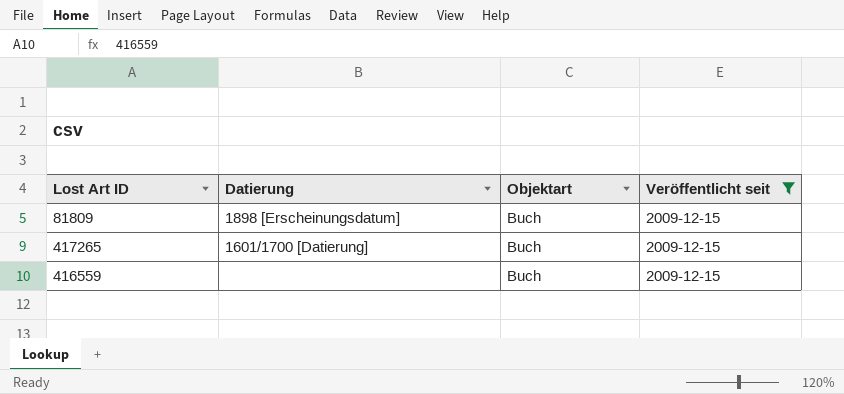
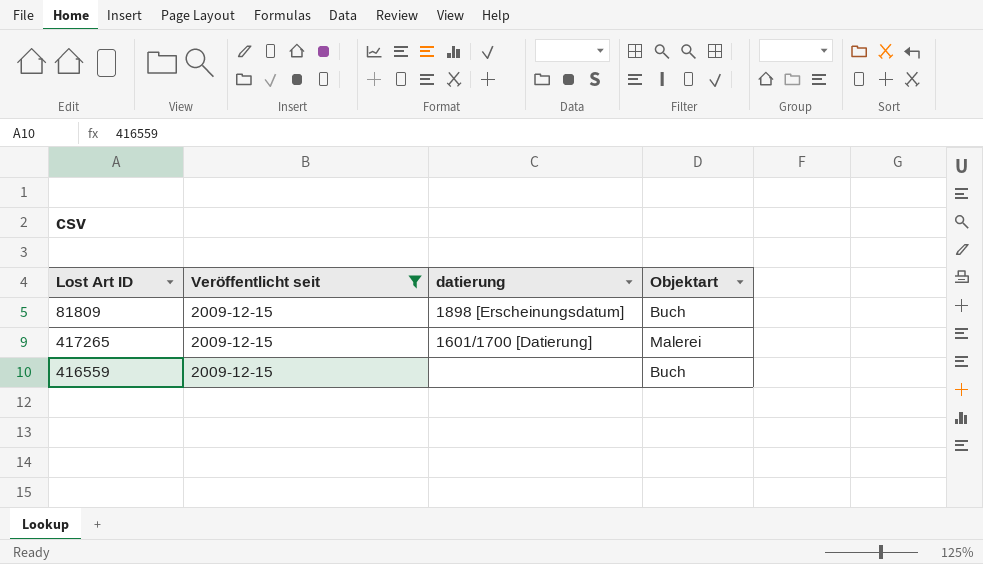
column Veröffentlicht seit | position: 4 -> 2
column name: Datierung -> datierung
417265 | Objektart: Buch -> Malerei

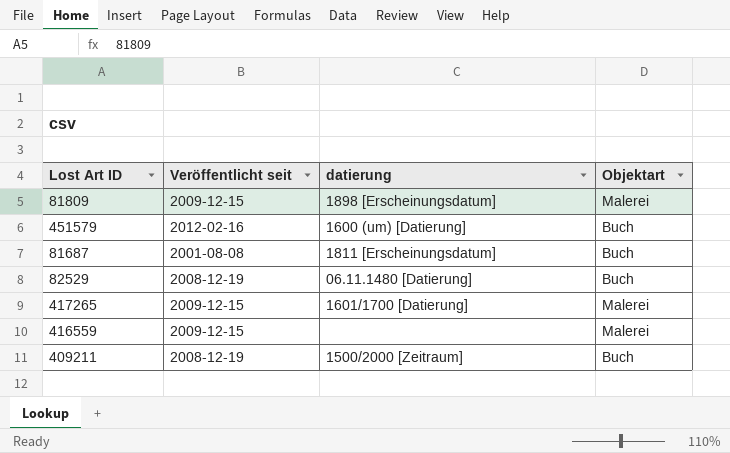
filter: Veröffentlicht seit = 2009-12-15 -> none
81809 | Objektart: Buch -> Malerei
416559 | Objektart: Buch -> Malerei

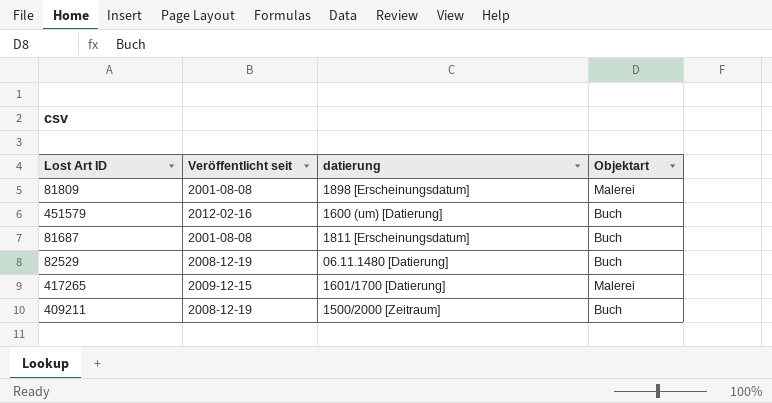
row 416559: 2009-12-15 | none | Malerei -> none
81809 | Veröffentlicht seit: 2009-12-15 -> 2001-08-08

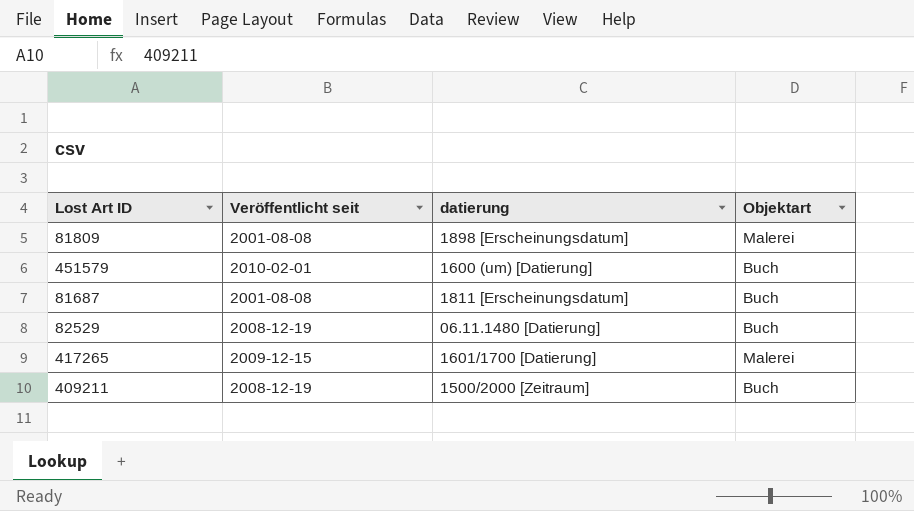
451579 | Veröffentlicht seit: 2012-02-16 -> 2010-02-01

